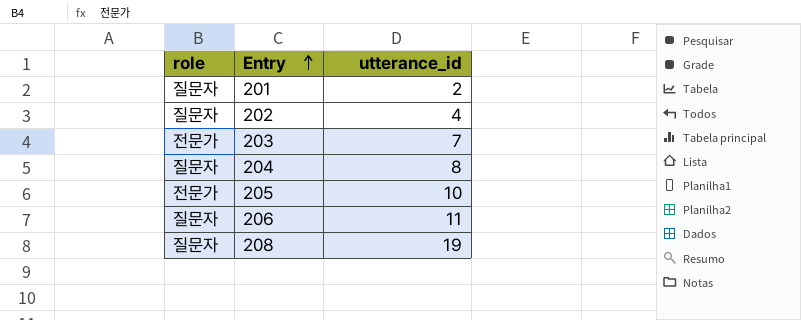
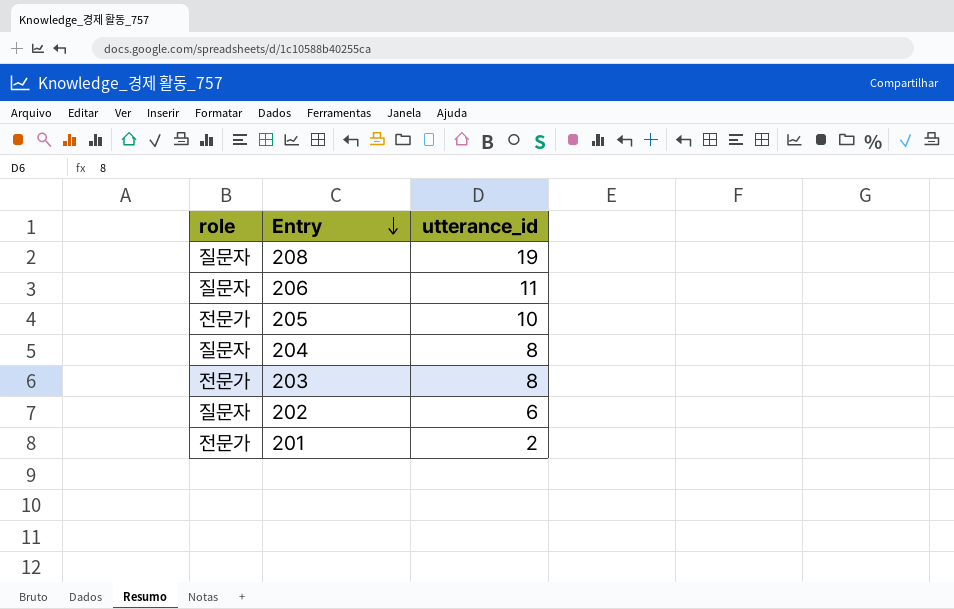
row order: Entry ascending -> Entry descending
203 | utterance_id: 7 -> 8
202 | utterance_id: 4 -> 6
201 | role: 질문자 -> 전문가

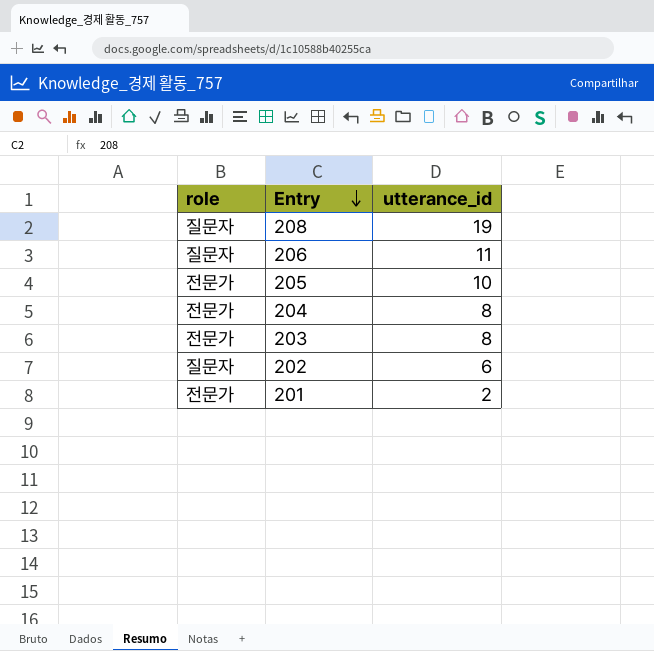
204 | role: 질문자 -> 전문가

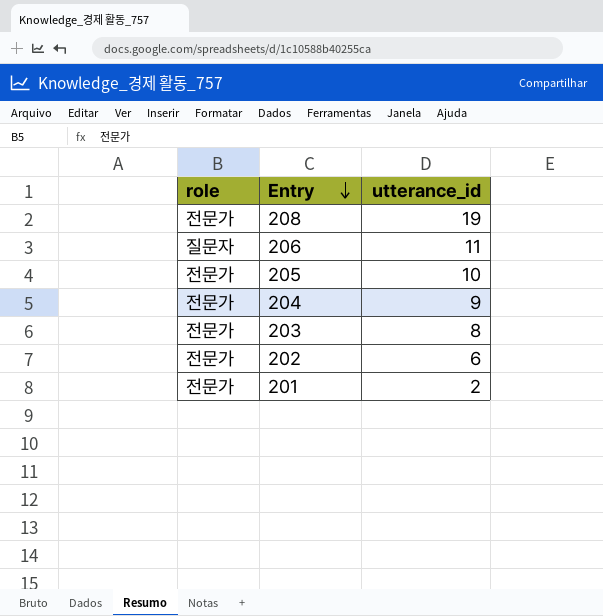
208 | role: 질문자 -> 전문가
204 | utterance_id: 8 -> 9
202 | role: 질문자 -> 전문가

